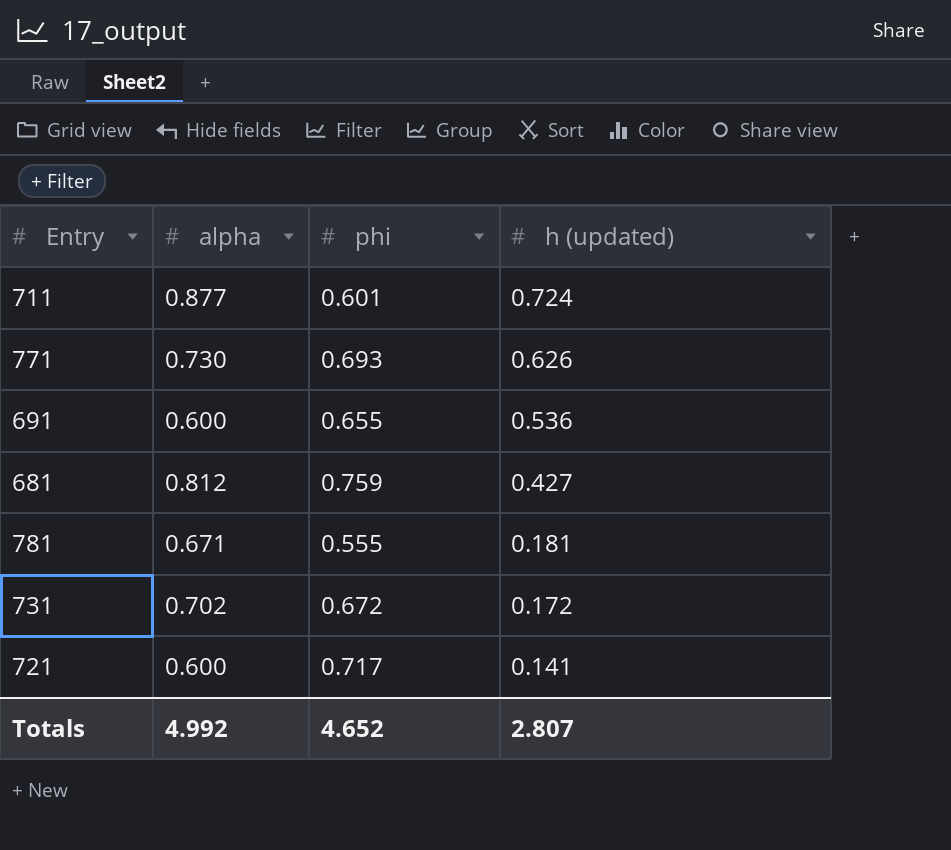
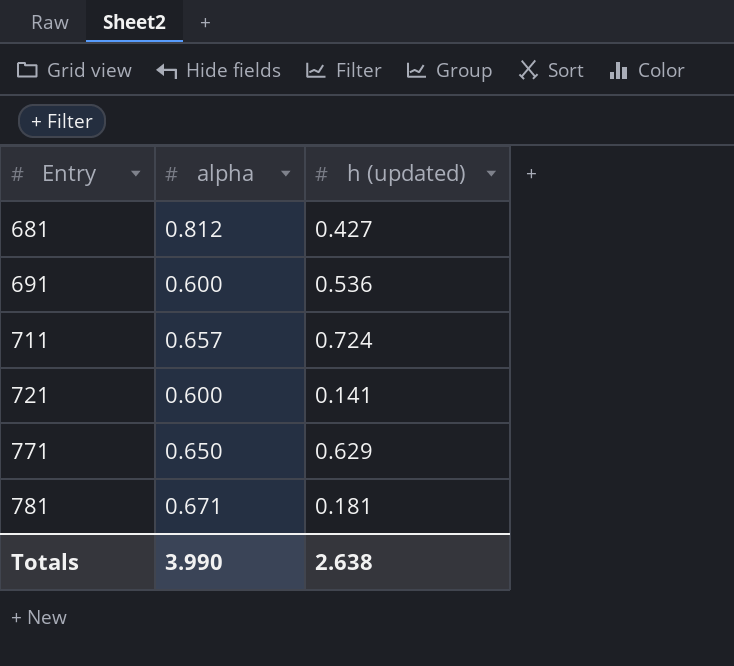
row order: h (updated) descending -> Entry ascending
column phi | position: 3 -> none
row 731: 0.702 | 0.672 | 0.172 -> none
711 | alpha: 0.877 -> 0.657
771 | alpha: 0.730 -> 0.650
771 | h (updated): 0.626 -> 0.629
Totals | alpha: 4.992 -> 3.990
Totals | h (updated): 2.807 -> 2.638

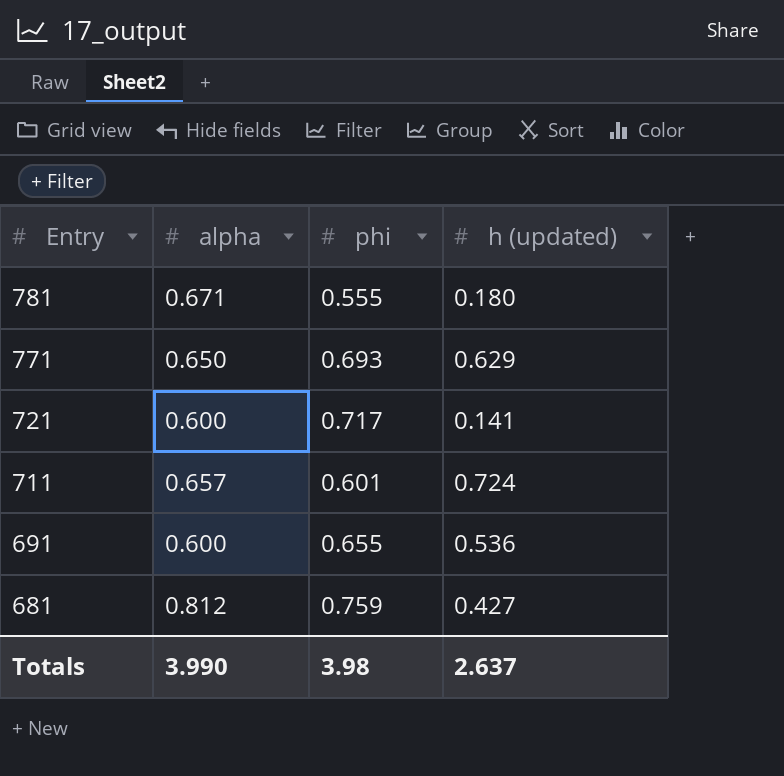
row order: Entry ascending -> Entry descending
column phi | position: none -> 3
781 | h (updated): 0.181 -> 0.180
Totals | h (updated): 2.638 -> 2.637

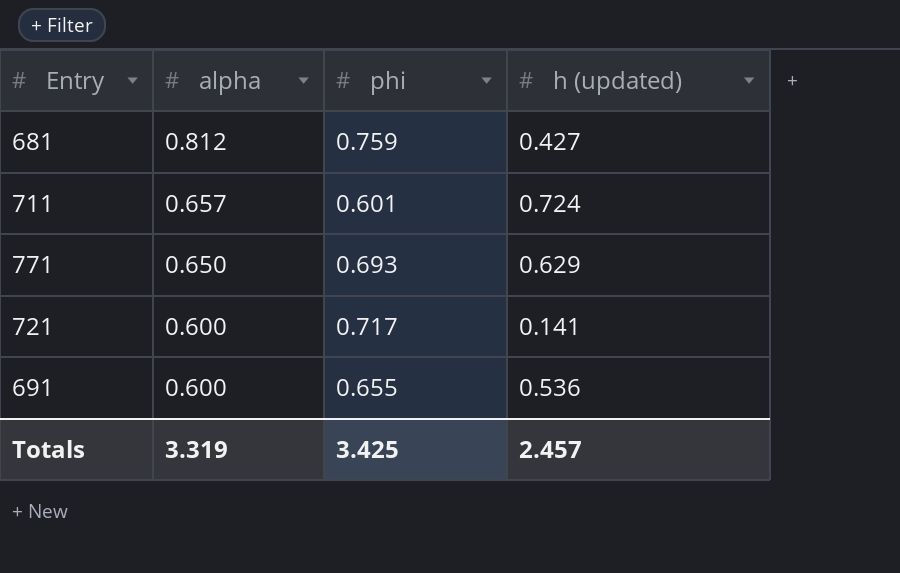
row order: Entry descending -> alpha descending
row 781: 0.671 | 0.555 | 0.180 -> none
Totals | alpha: 3.990 -> 3.319
Totals | phi: 3.98 -> 3.425
Totals | h (updated): 2.637 -> 2.457

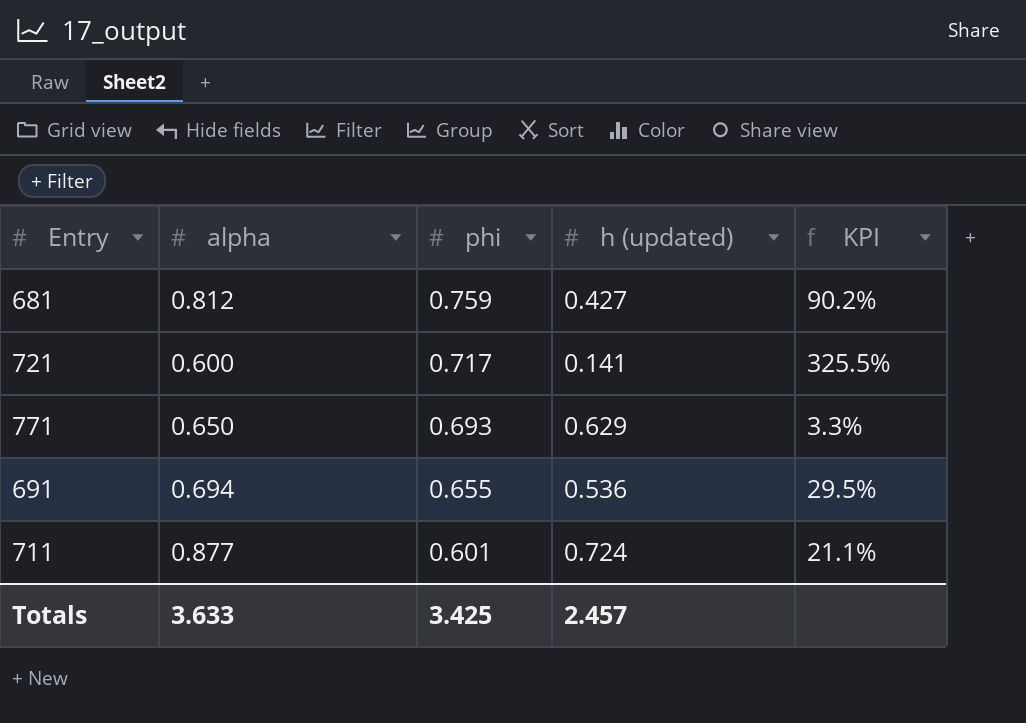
row order: alpha descending -> phi descending
column KPI | formula: none -> ([alpha] - [h (updated)]) / [h (updated)]
691 | alpha: 0.600 -> 0.694
711 | alpha: 0.657 -> 0.877
Totals | alpha: 3.319 -> 3.633

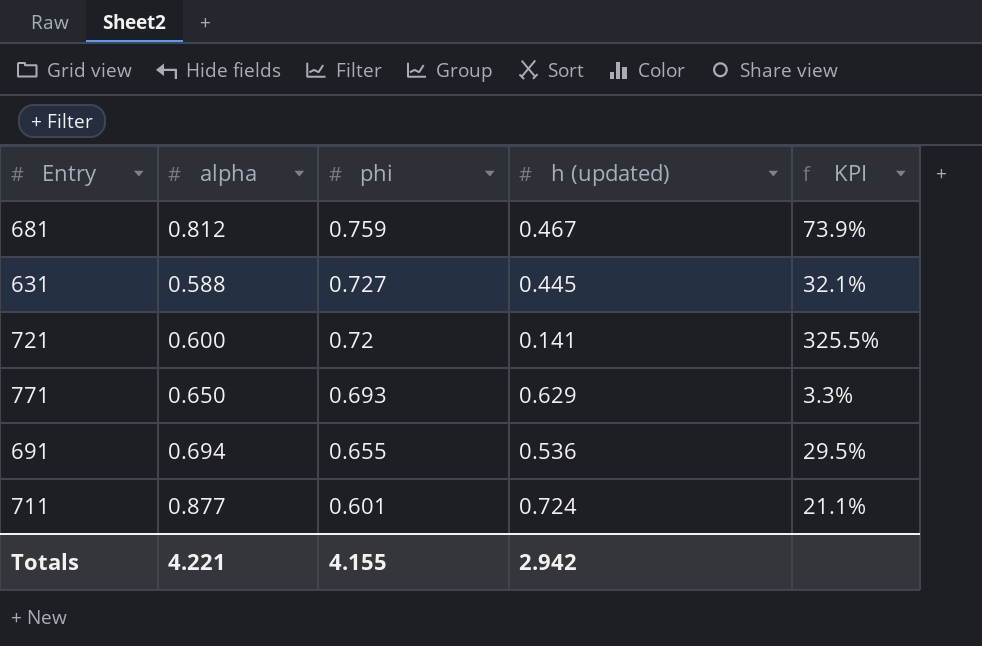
681 | h (updated): 0.427 -> 0.467
681 | KPI: 90.2% -> 73.9%
row 631: none -> 0.588 | 0.727 | 0.445 | 32.1%
721 | phi: 0.717 -> 0.72
Totals | alpha: 3.633 -> 4.221
Totals | phi: 3.425 -> 4.155
Totals | h (updated): 2.457 -> 2.942

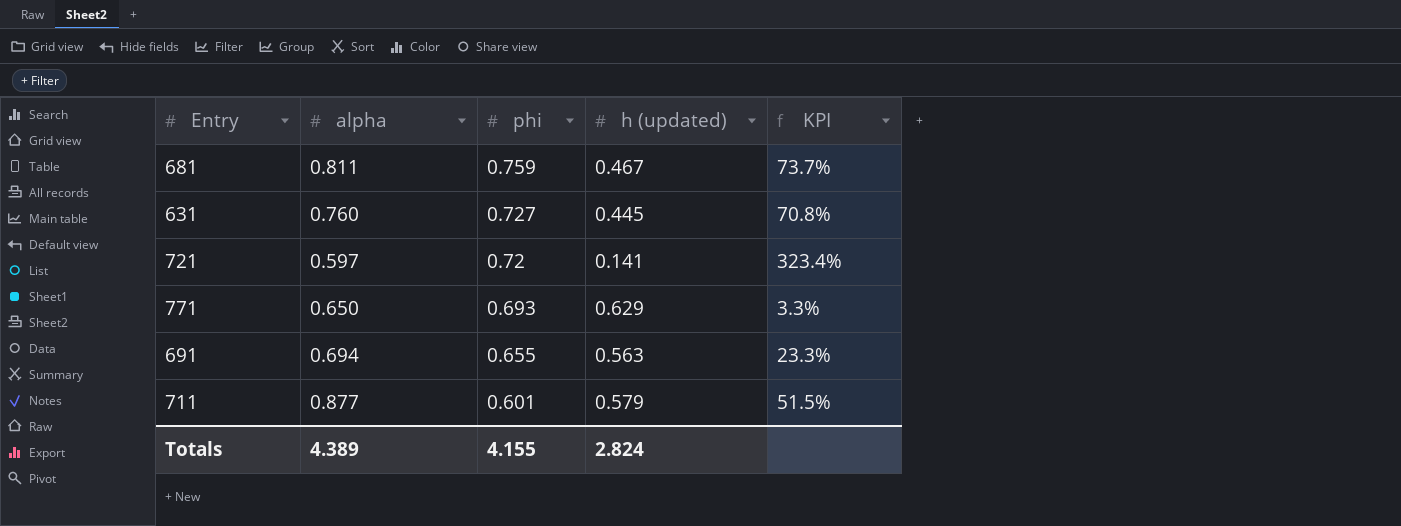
681 | alpha: 0.812 -> 0.811
681 | KPI: 73.9% -> 73.7%
631 | alpha: 0.588 -> 0.760
631 | KPI: 32.1% -> 70.8%
721 | alpha: 0.600 -> 0.597
721 | KPI: 325.5% -> 323.4%
691 | h (updated): 0.536 -> 0.563
691 | KPI: 29.5% -> 23.3%
711 | h (updated): 0.724 -> 0.579
711 | KPI: 21.1% -> 51.5%
Totals | alpha: 4.221 -> 4.389
Totals | h (updated): 2.942 -> 2.824

